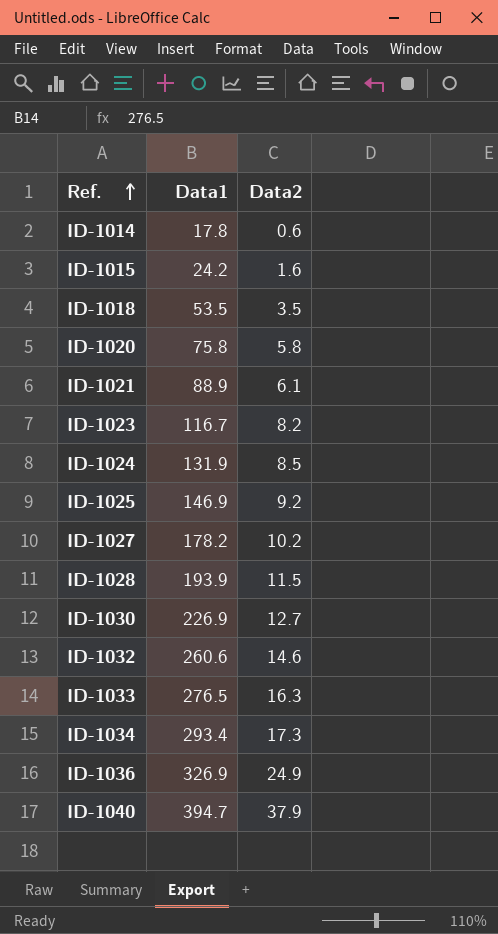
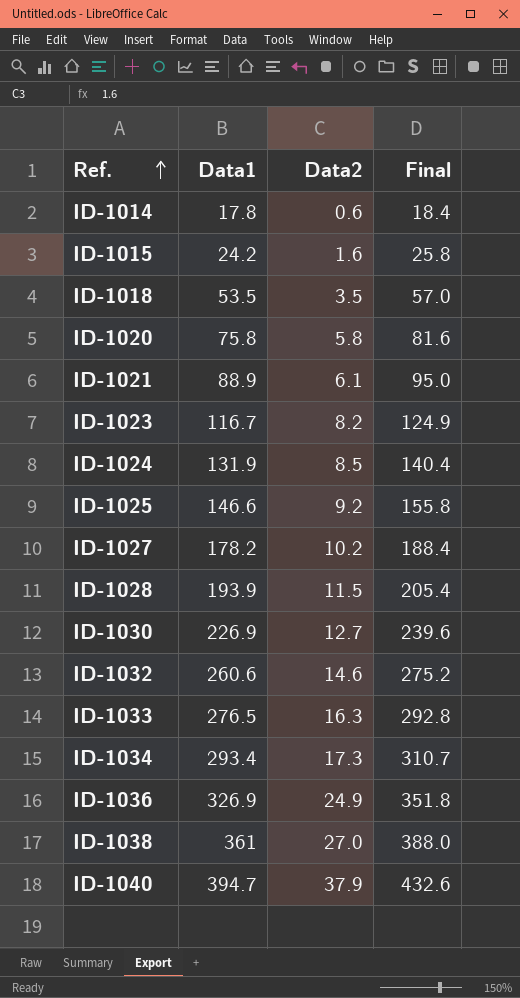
column Final | formula: none -> [Data1] + [Data2]
ID-1025 | Data1: 146.9 -> 146.6
row ID-1038: none -> 361 | 27.0 | 388.0

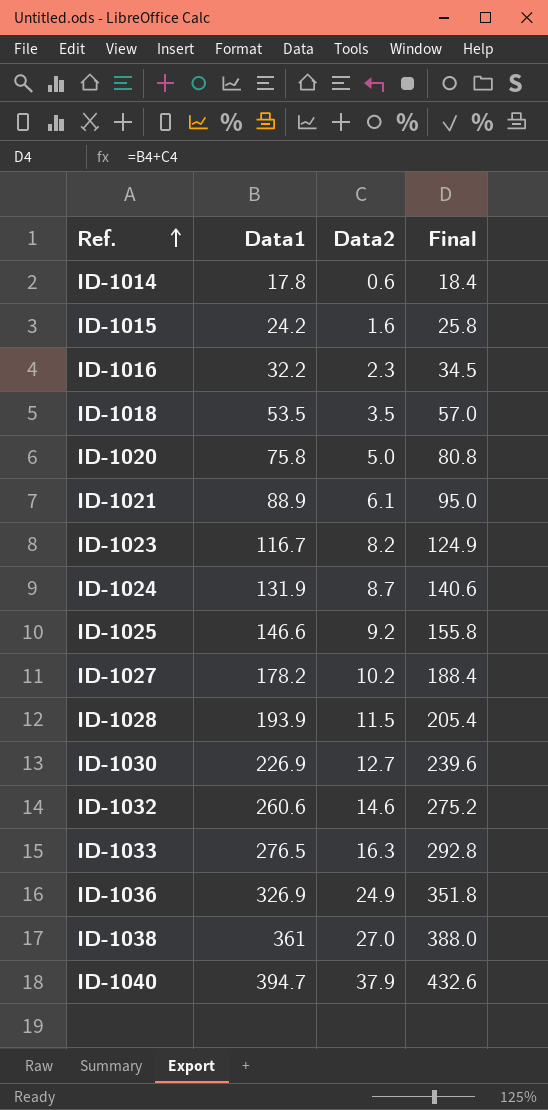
row ID-1034: 293.4 | 17.3 | 310.7 -> none
row ID-1016: none -> 32.2 | 2.3 | 34.5
ID-1020 | Data2: 5.8 -> 5.0
ID-1020 | Final: 81.6 -> 80.8
ID-1024 | Data2: 8.5 -> 8.7
ID-1024 | Final: 140.4 -> 140.6

